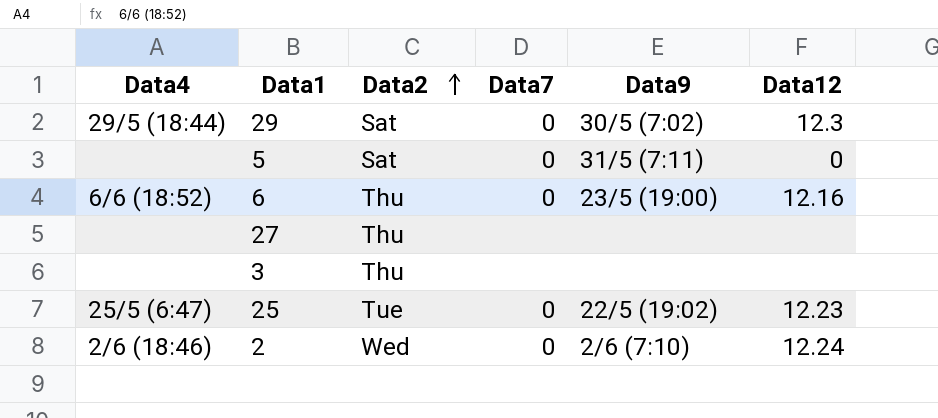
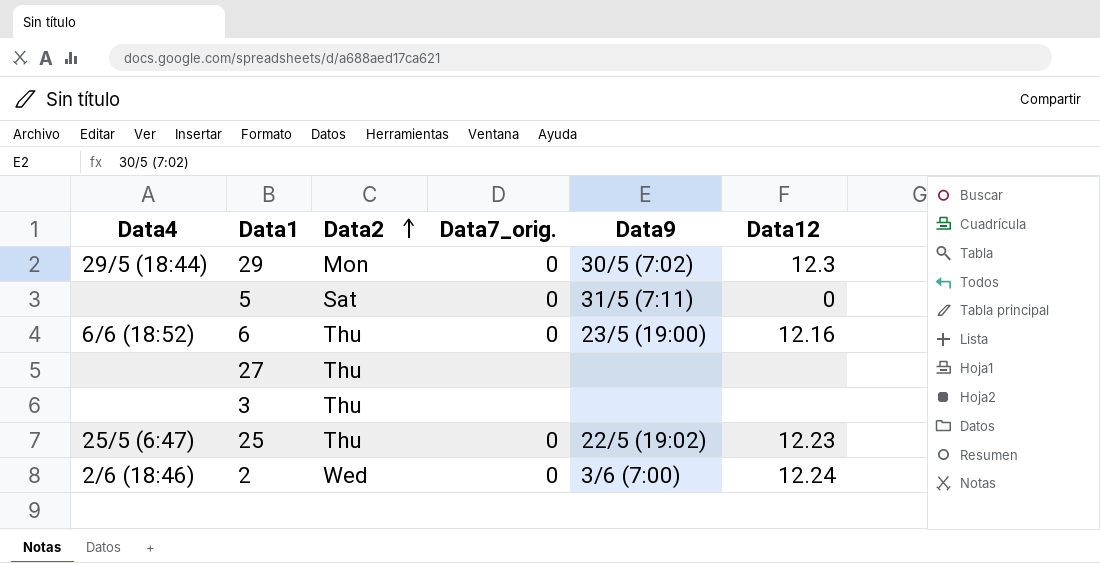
column name: Data7 -> Data7_orig.
29 | Data2: Sat -> Mon
25 | Data2: Tue -> Thu
2 | Data9: 2/6 (7:10) -> 3/6 (7:00)

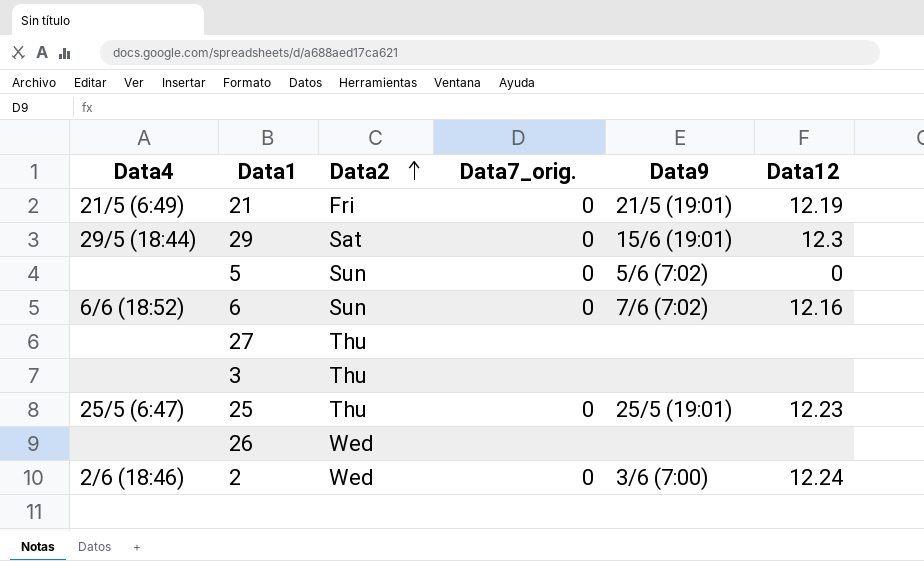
row 21: none -> 21/5 (6:49) | Fri | 0 | 21/5 (19:01) | 12.19
29 | Data2: Mon -> Sat
29 | Data9: 30/5 (7:02) -> 15/6 (19:01)
5 | Data2: Sat -> Sun
5 | Data9: 31/5 (7:11) -> 5/6 (7:02)
6 | Data2: Thu -> Sun
6 | Data9: 23/5 (19:00) -> 7/6 (7:02)
25 | Data9: 22/5 (19:02) -> 25/5 (19:01)
row 26: none -> none | Wed | none | none | none

